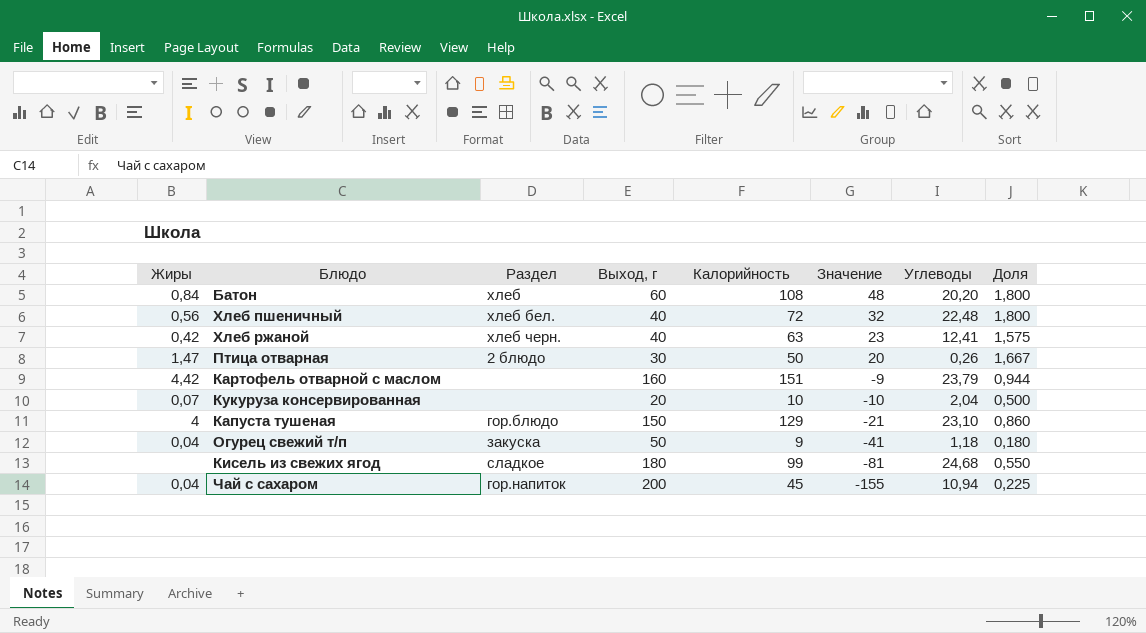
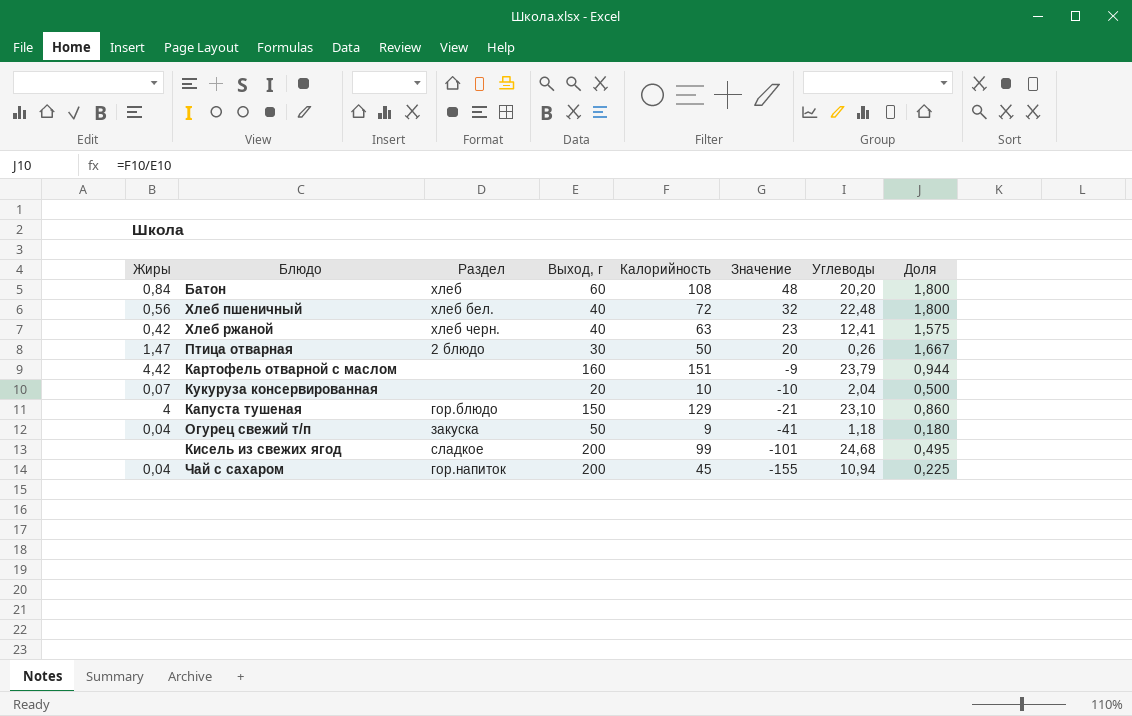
Кисель из свежих ягод | Выход, г: 180 -> 200
Кисель из свежих ягод | Значение: -81 -> -101
Кисель из свежих ягод | Доля: 0,550 -> 0,495

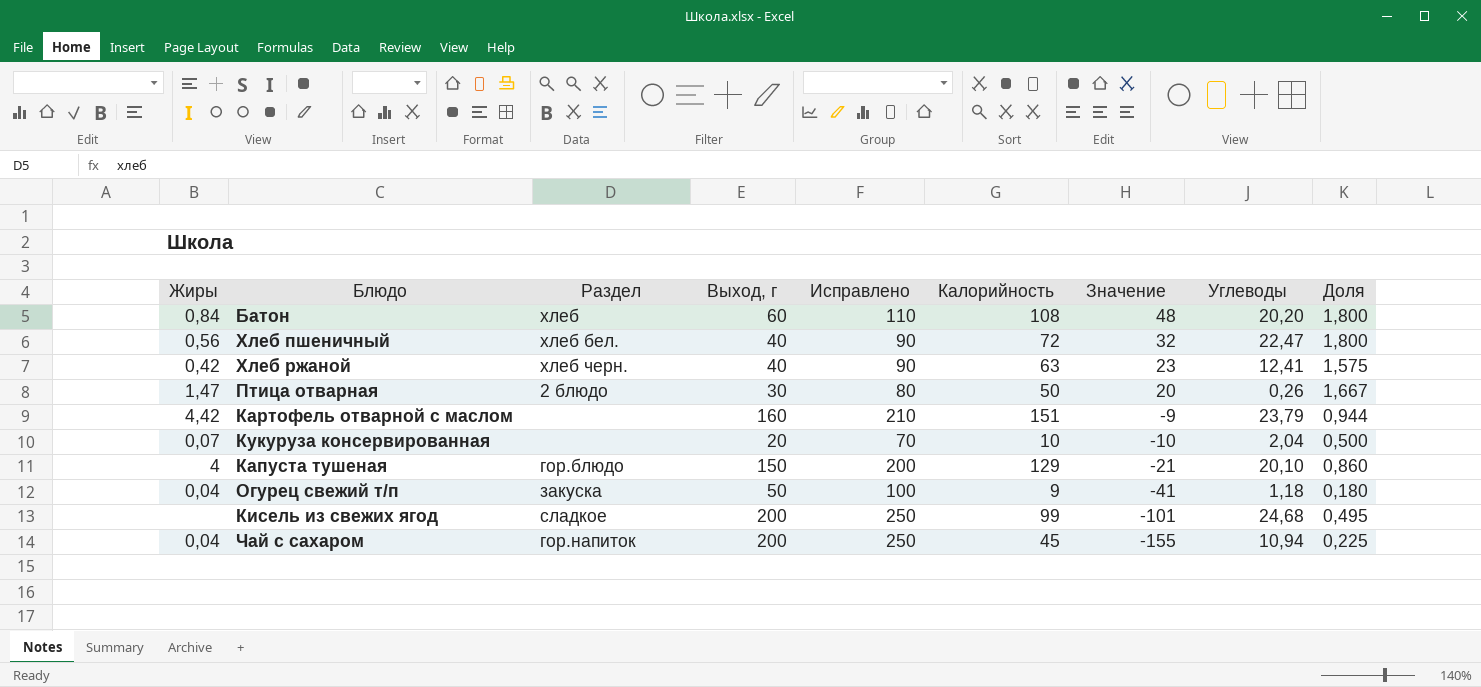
column Исправлено | formula: none -> [Выход, г] + 50
Хлеб пшеничный | Углеводы: 22,48 -> 22,47
Капуста тушеная | Углеводы: 23,10 -> 20,10

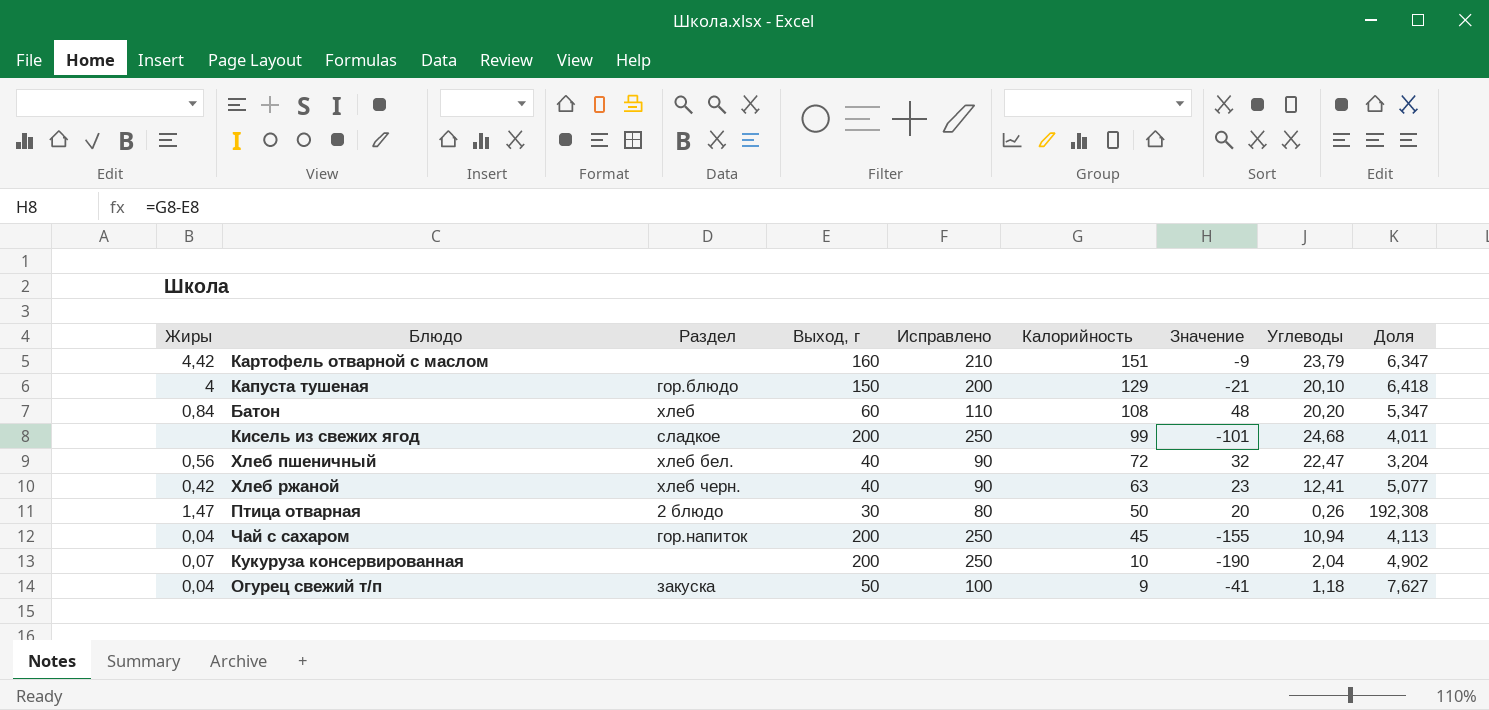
row order: Значение descending -> Калорийность descending
column Доля | formula: [Калорийность] / [Выход, г] -> [Калорийность] / [Углеводы]
Кукуруза консервированная | Выход, г: 20 -> 200
Кукуруза консервированная | Исправлено: 70 -> 250
Кукуруза консервированная | Значение: -10 -> -190

